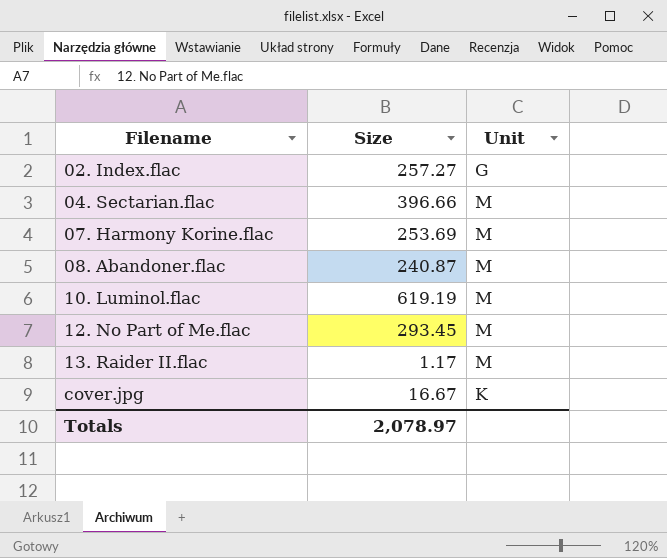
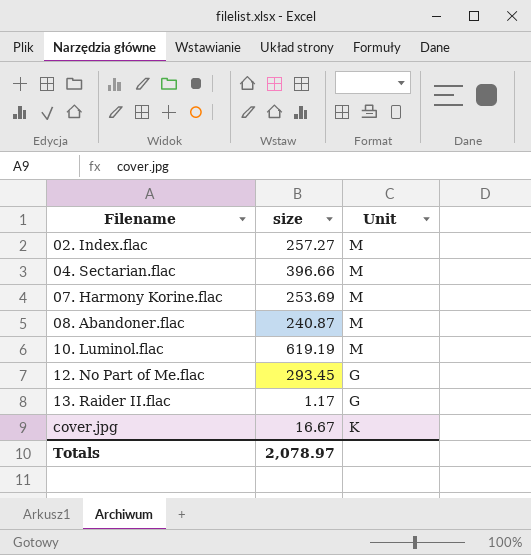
column name: Size -> size
02. Index.flac | Unit: G -> M
12. No Part of Me.flac | Unit: M -> G
13. Raider II.flac | Unit: M -> G

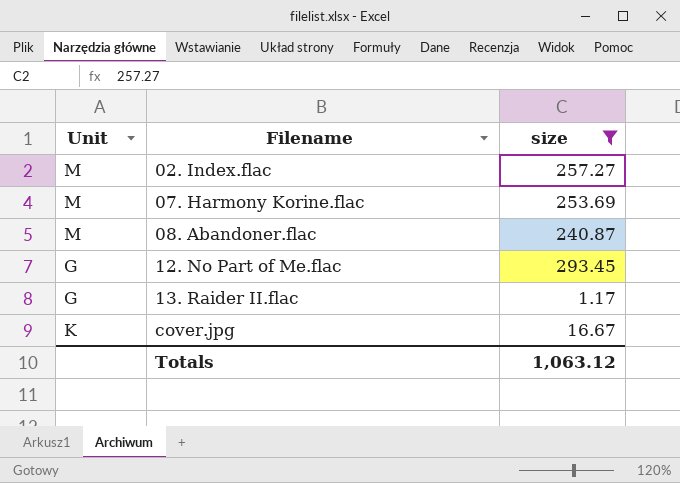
filter: none -> size <= 293.45
column Unit | position: 3 -> 1
Totals | size: 2,078.97 -> 1,063.12

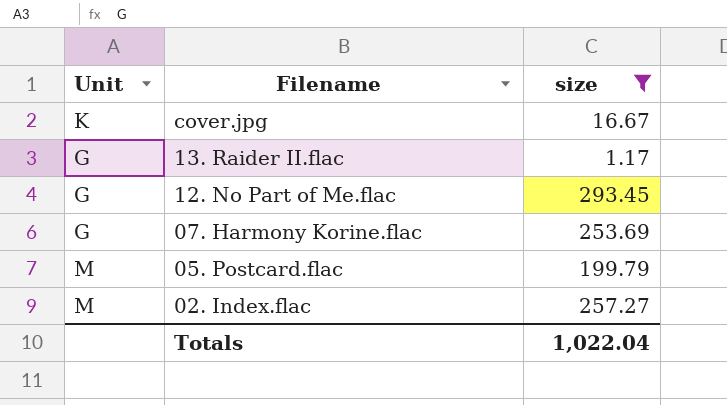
row order: Filename ascending -> Filename descending
row 08. Abandoner.flac: M | 240.87 -> none
07. Harmony Korine.flac | Unit: M -> G
row 05. Postcard.flac: none -> M | 199.79
Totals | size: 1,063.12 -> 1,022.04

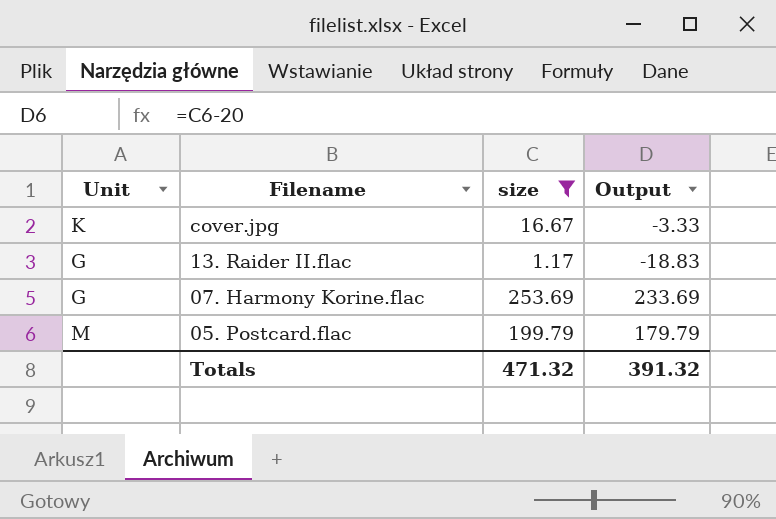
column Output | formula: none -> [size] - 20
row 12. No Part of Me.flac: G | 293.45 -> none
row 02. Index.flac: M | 257.27 -> none
Totals | size: 1,022.04 -> 471.32

